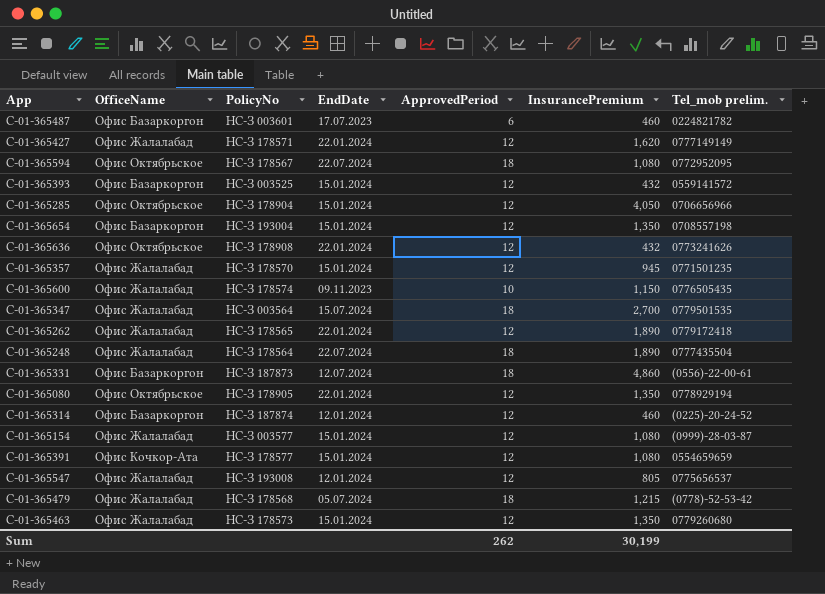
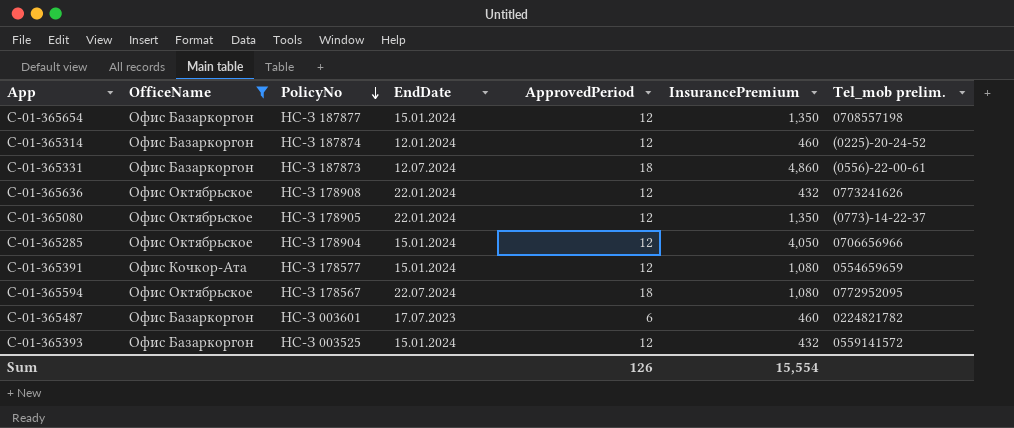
filter: none -> OfficeName != Офис Жалалабад
row order: none -> PolicyNo descending
C-01-365654 | PolicyNo: НС-З 193004 -> НС-З 187877
C-01-365080 | Tel_mob prelim.: 0778929194 -> (0773)-14-22-37
Sum | ApprovedPeriod: 262 -> 126
Sum | InsurancePremium: 30,199 -> 15,554

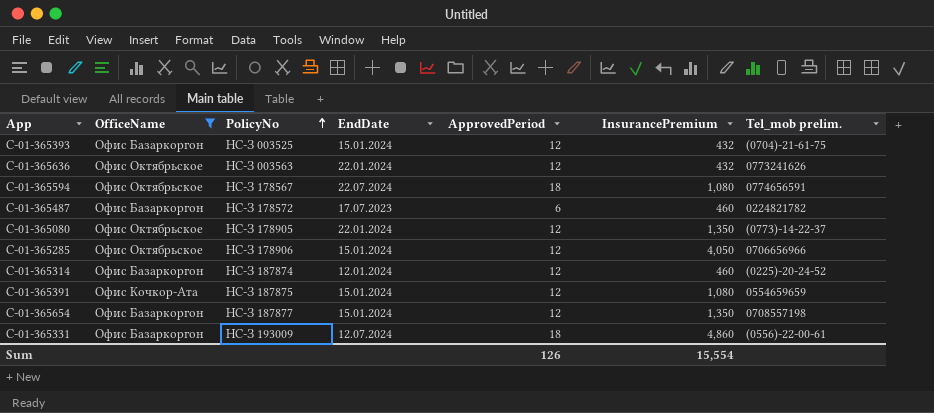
row order: PolicyNo descending -> PolicyNo ascending
C-01-365393 | Tel_mob prelim.: 0559141572 -> (0704)-21-61-75
C-01-365636 | PolicyNo: НС-З 178908 -> НС-З 003563
C-01-365594 | Tel_mob prelim.: 0772952095 -> 0774656591
C-01-365487 | PolicyNo: НС-З 003601 -> НС-З 178572
C-01-365285 | PolicyNo: НС-З 178904 -> НС-З 178906
C-01-365391 | PolicyNo: НС-З 178577 -> НС-З 187875
C-01-365331 | PolicyNo: НС-З 187873 -> НС-З 193009

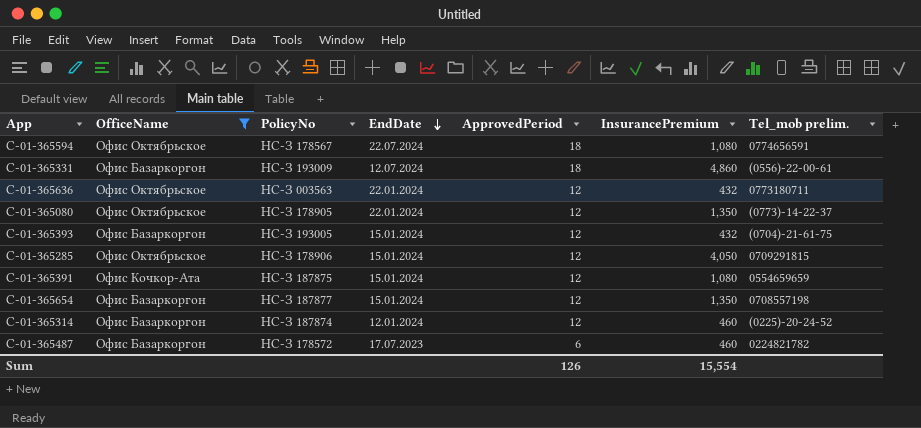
row order: PolicyNo ascending -> EndDate descending
C-01-365636 | Tel_mob prelim.: 0773241626 -> 0773180711
C-01-365393 | PolicyNo: НС-З 003525 -> НС-З 193005
C-01-365285 | Tel_mob prelim.: 0706656966 -> 0709291815

